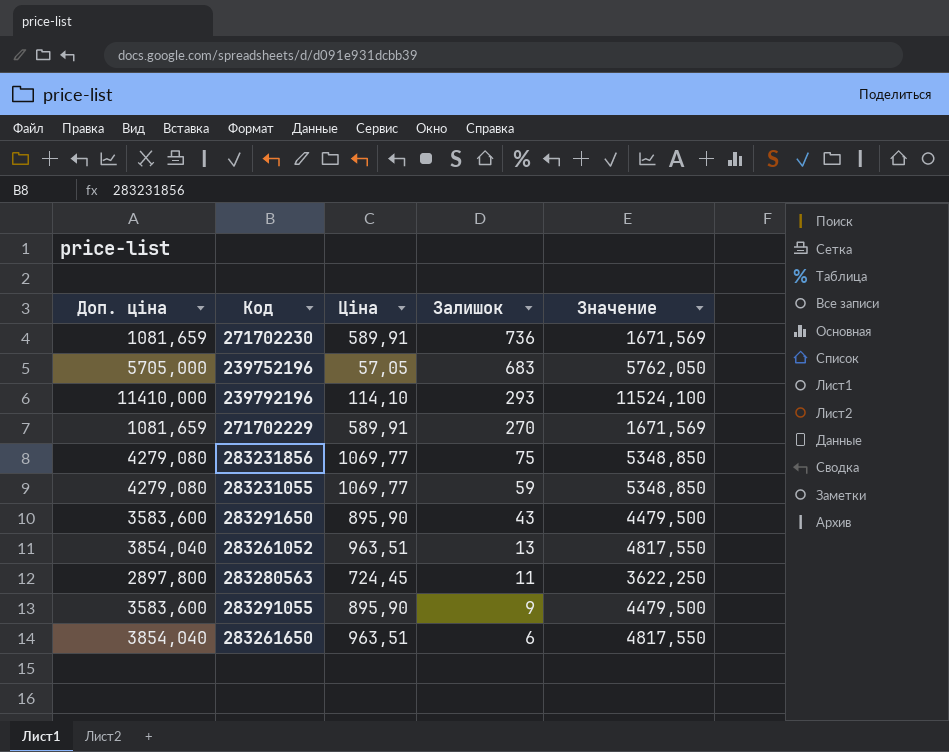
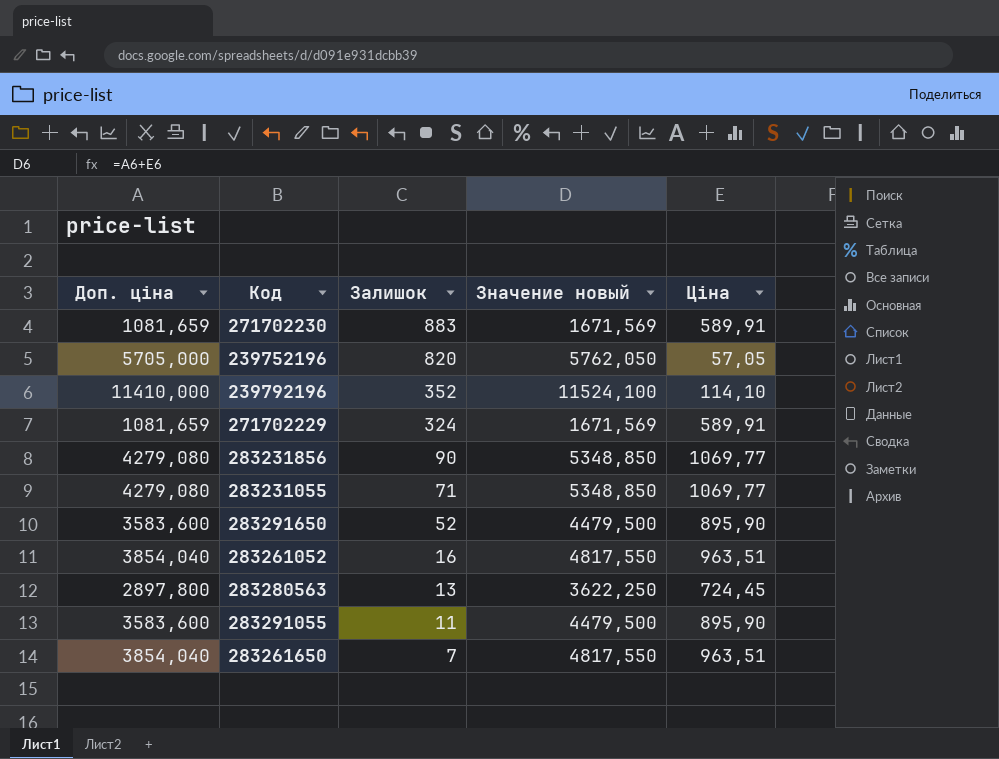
column name: Значение -> Значение новый
column Ціна | position: 3 -> 5
271702230 | Залишок: 736 -> 883
239752196 | Залишок: 683 -> 820
239792196 | Залишок: 293 -> 352
271702229 | Залишок: 270 -> 324
283231856 | Залишок: 75 -> 90
283231055 | Залишок: 59 -> 71
283291650 | Залишок: 43 -> 52
283261052 | Залишок: 13 -> 16
283280563 | Залишок: 11 -> 13
283291055 | Залишок: 9 -> 11
283261650 | Залишок: 6 -> 7

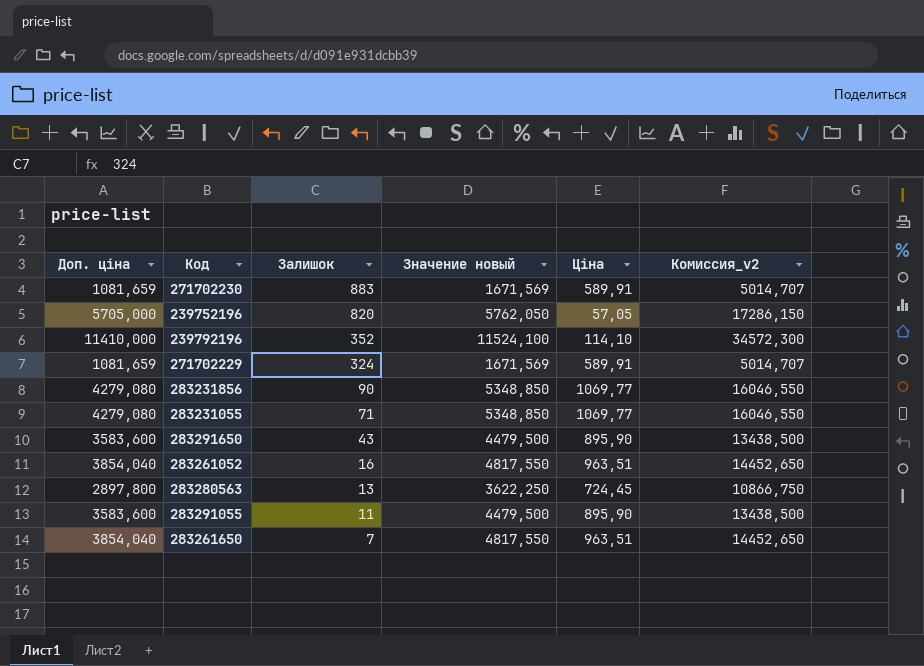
column Комиссия_v2 | formula: none -> [Значение новый] * 3
283291650 | Залишок: 52 -> 43

